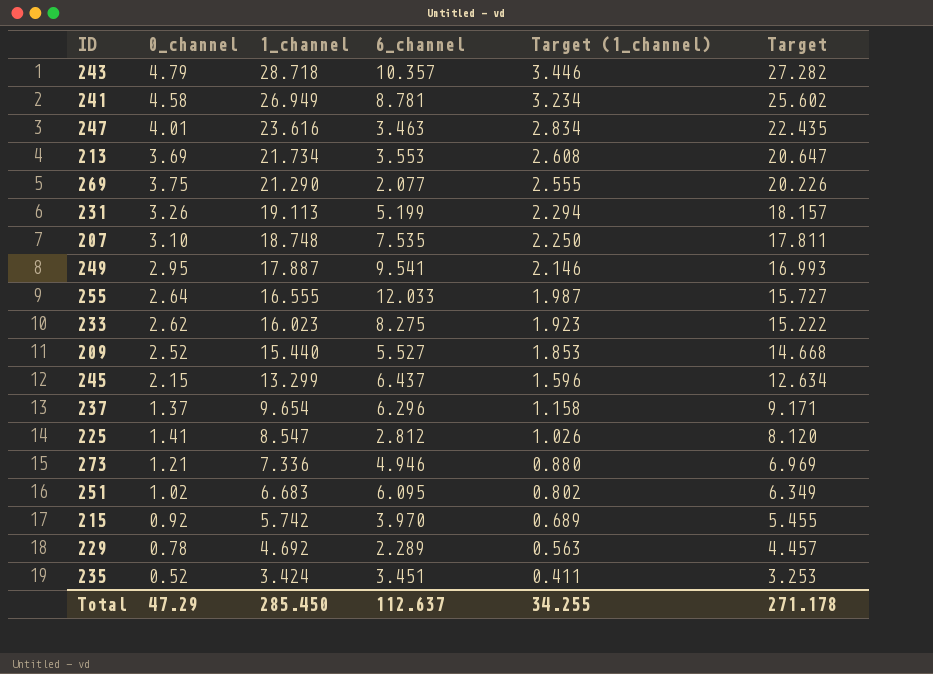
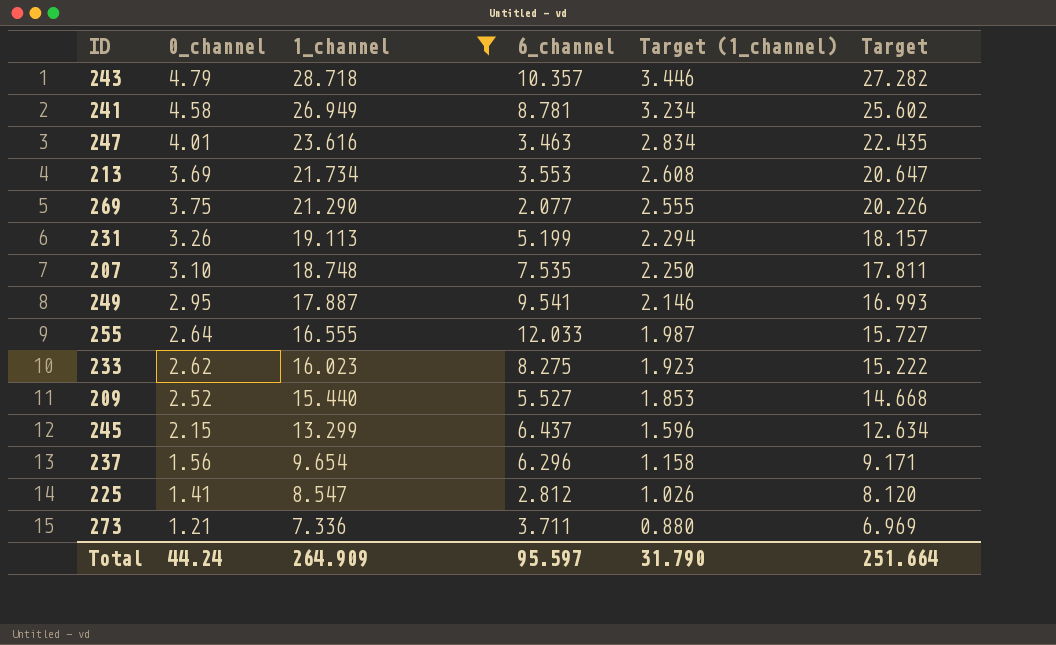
filter: none -> 1_channel >= 7.336
237 | 0_channel: 1.37 -> 1.56
273 | 6_channel: 4.946 -> 3.711
Total | 0_channel: 47.29 -> 44.24
Total | 1_channel: 285.450 -> 264.909
Total | 6_channel: 112.637 -> 95.597
Total | Target (1_channel): 34.255 -> 31.790
Total | Target: 271.178 -> 251.664

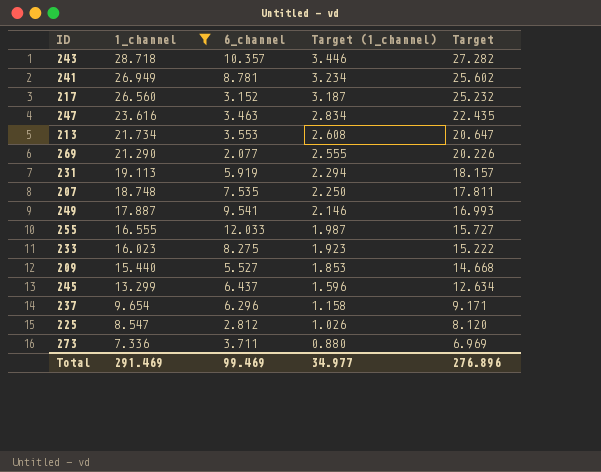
column 0_channel | position: 2 -> none
row 217: none -> 26.560 | 3.152 | 3.187 | 25.232
231 | 6_channel: 5.199 -> 5.919
Total | 1_channel: 264.909 -> 291.469
Total | 6_channel: 95.597 -> 99.469
Total | Target (1_channel): 31.790 -> 34.977
Total | Target: 251.664 -> 276.896

